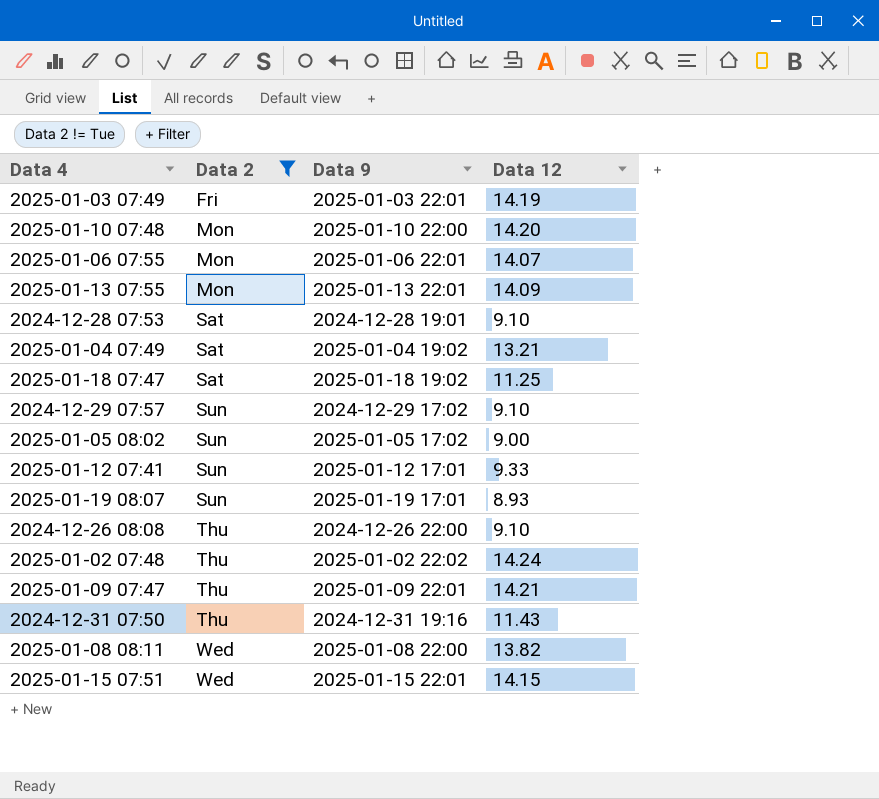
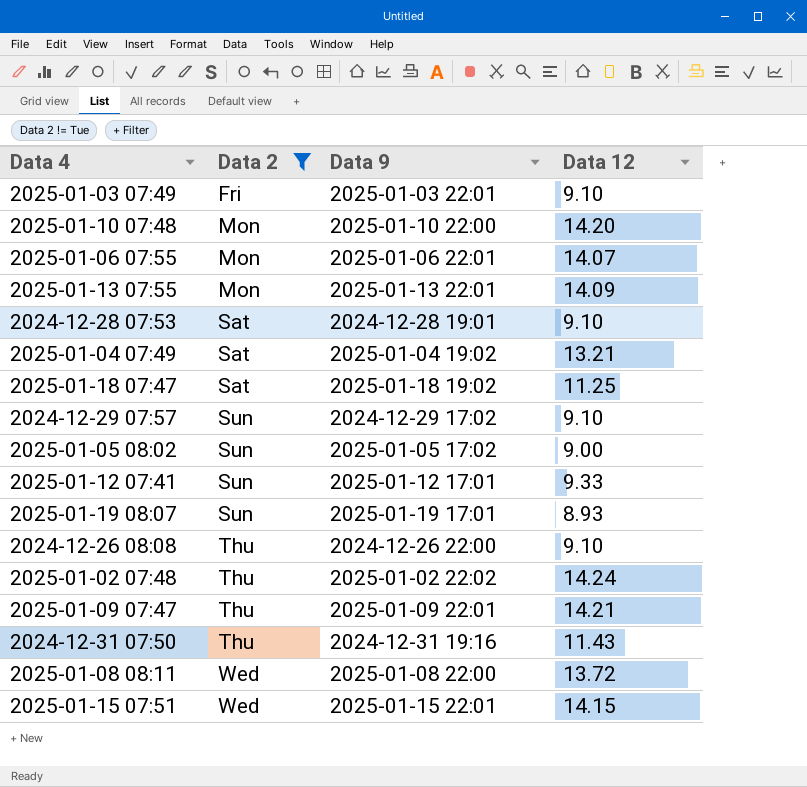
2025-01-03 07:49 | Data 12: 14.19 -> 9.10
2025-01-08 08:11 | Data 12: 13.82 -> 13.72

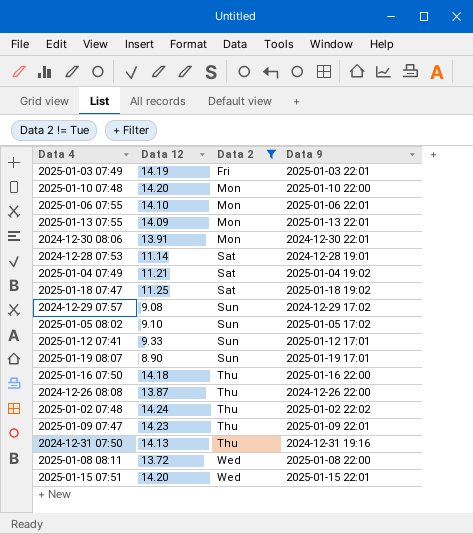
column Data 12 | position: 4 -> 2
2025-01-03 07:49 | Data 12: 9.10 -> 14.19
2025-01-06 07:55 | Data 12: 14.07 -> 14.10
row 2024-12-30 08:06: none -> 13.91 | Mon | 2024-12-30 22:01
2024-12-28 07:53 | Data 12: 9.10 -> 11.14
2025-01-04 07:49 | Data 12: 13.21 -> 11.21
2024-12-29 07:57 | Data 12: 9.10 -> 9.08
2025-01-05 08:02 | Data 12: 9.00 -> 9.10
2025-01-19 08:07 | Data 12: 8.93 -> 8.90
row 2025-01-16 07:50: none -> 14.18 | Thu | 2025-01-16 22:00
2024-12-26 08:08 | Data 12: 9.10 -> 13.87
2025-01-09 07:47 | Data 12: 14.21 -> 14.23
2024-12-31 07:50 | Data 12: 11.43 -> 14.13
2025-01-15 07:51 | Data 12: 14.15 -> 14.20

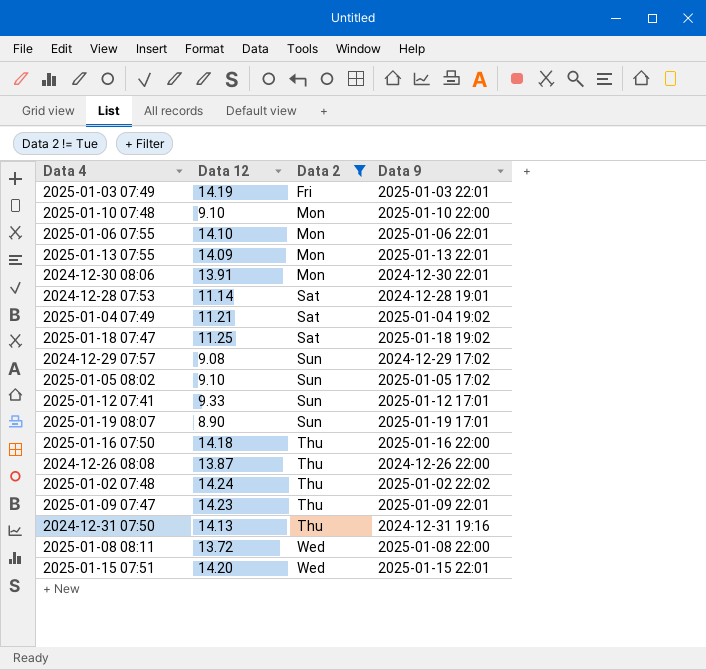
2025-01-10 07:48 | Data 12: 14.20 -> 9.10

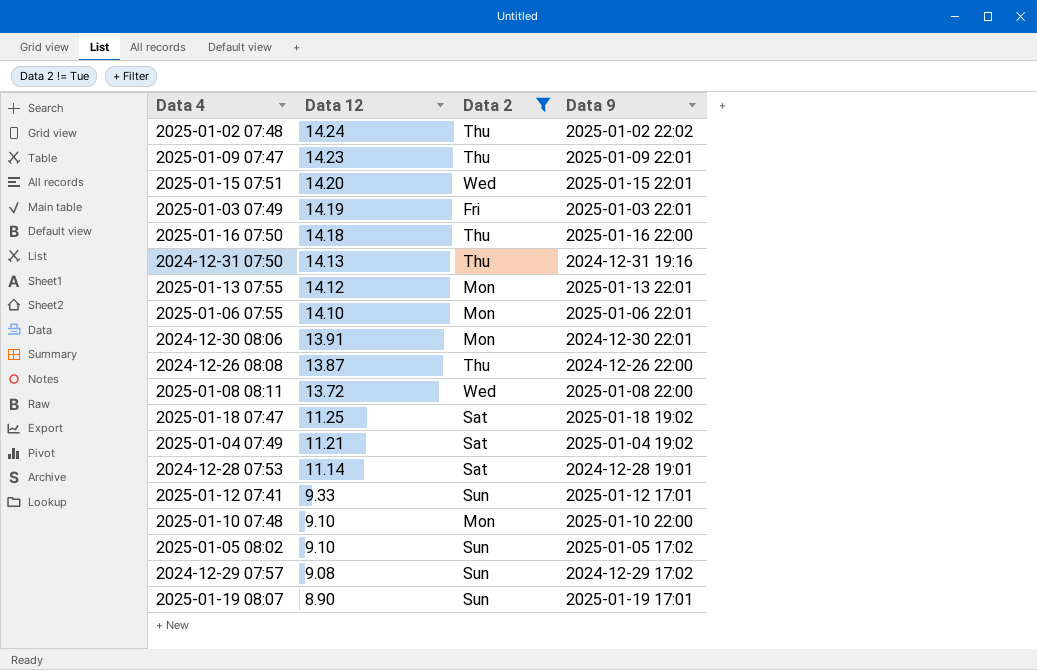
row order: Data 2 ascending -> Data 12 descending
2025-01-13 07:55 | Data 12: 14.09 -> 14.12

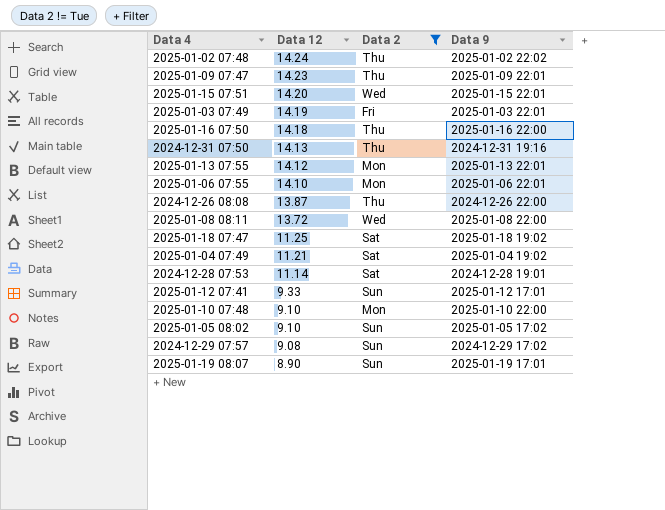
row 2024-12-30 08:06: 13.91 | Mon | 2024-12-30 22:01 -> none

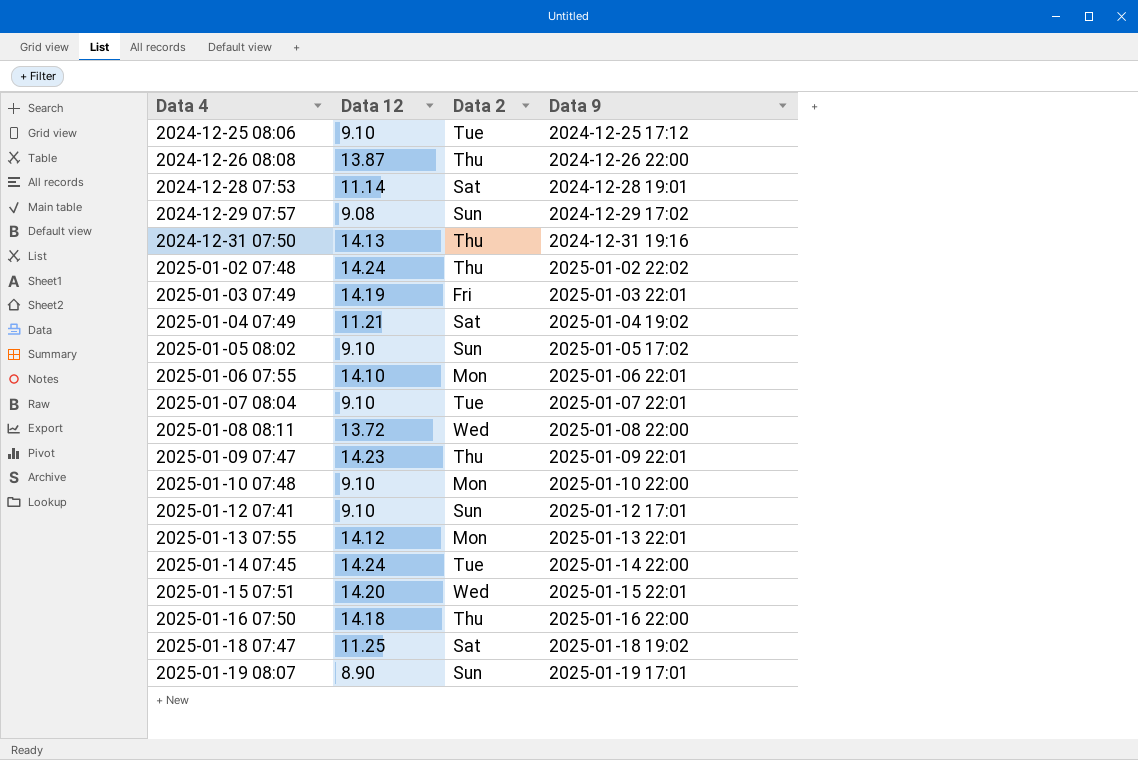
filter: Data 2 != Tue -> none
row order: Data 12 descending -> Data 4 ascending
2025-01-12 07:41 | Data 12: 9.33 -> 9.10

